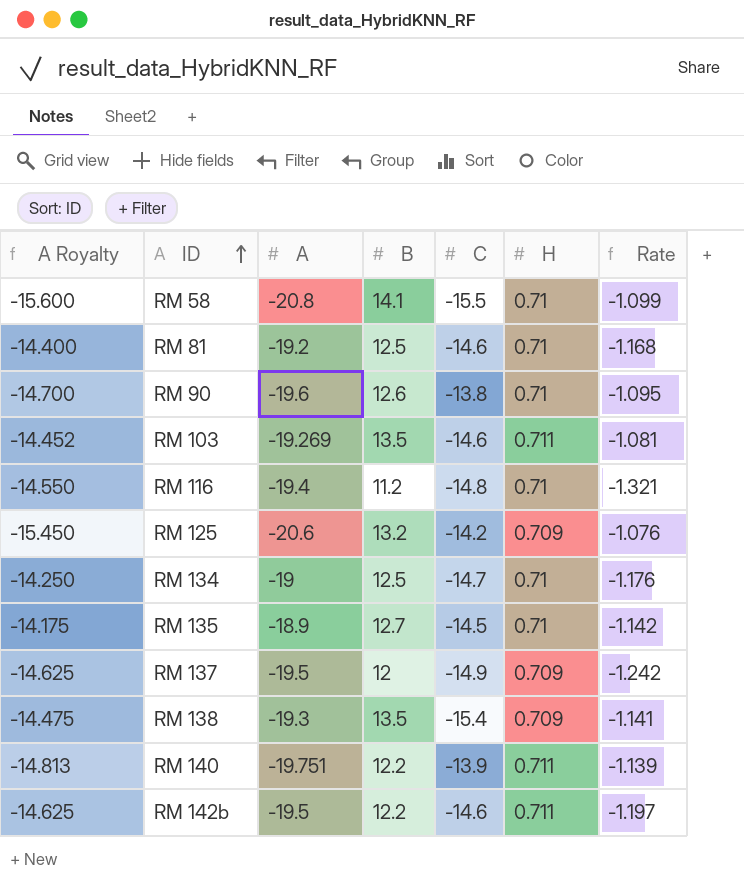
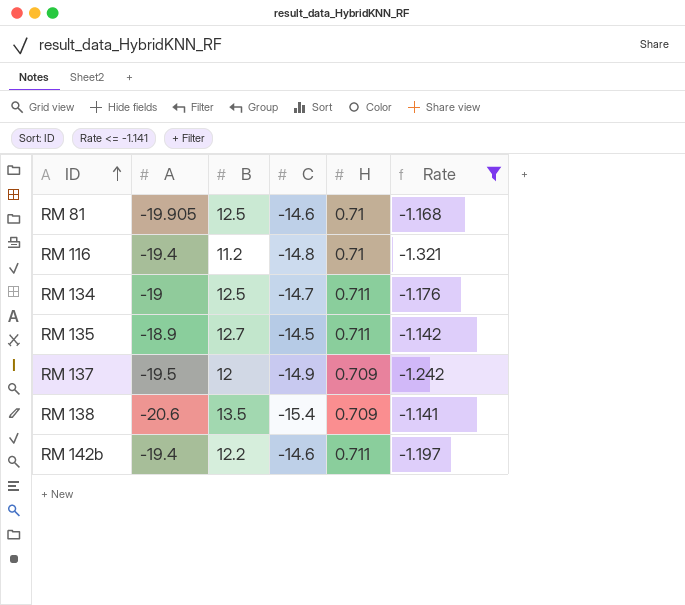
filter: none -> Rate <= -1.141
column A Royalty | formula: [A] * 0.75 -> none
RM 81 | A: -19.2 -> -19.905
RM 134 | H: 0.71 -> 0.711
RM 135 | H: 0.71 -> 0.711
RM 138 | A: -19.3 -> -20.6
RM 142b | A: -19.5 -> -19.4

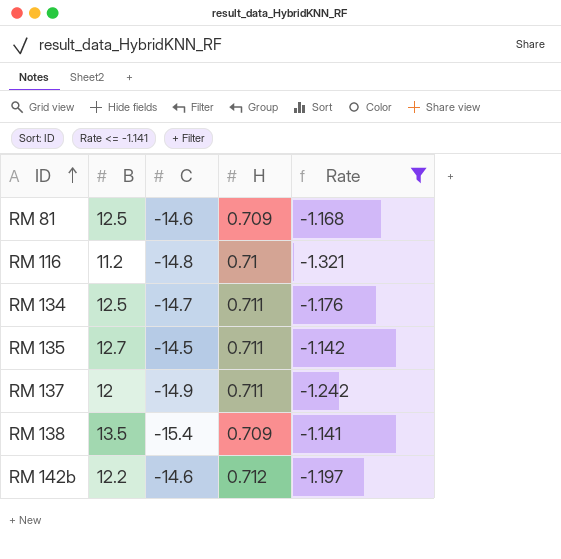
column A | position: 2 -> none
RM 81 | H: 0.71 -> 0.709
RM 137 | H: 0.709 -> 0.711
RM 142b | H: 0.711 -> 0.712

